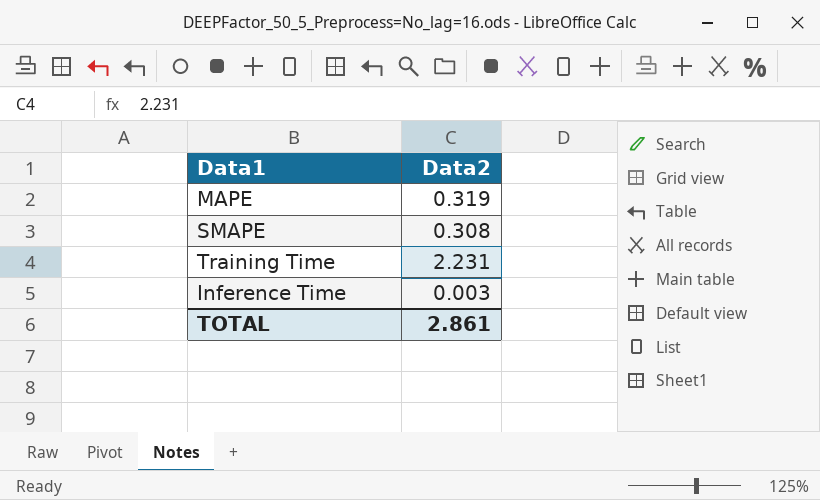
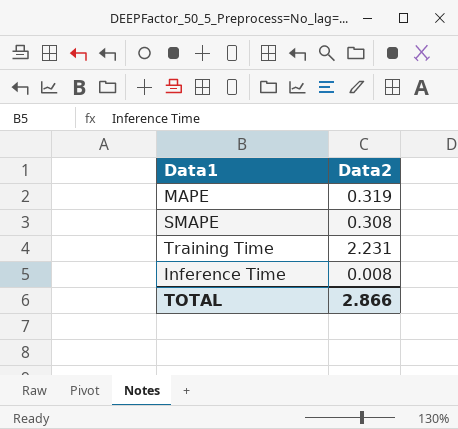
Inference Time | Data2: 0.003 -> 0.008
TOTAL | Data2: 2.861 -> 2.866

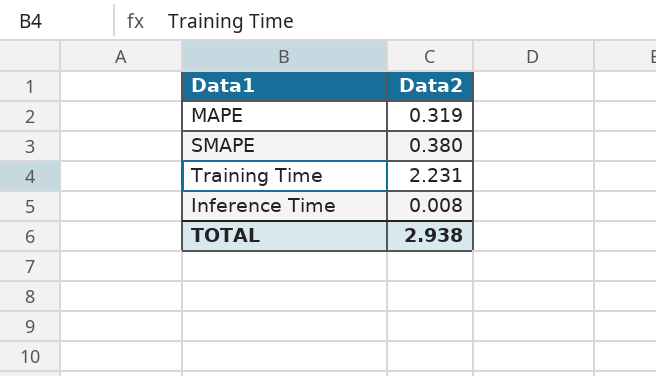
SMAPE | Data2: 0.308 -> 0.380
TOTAL | Data2: 2.866 -> 2.938

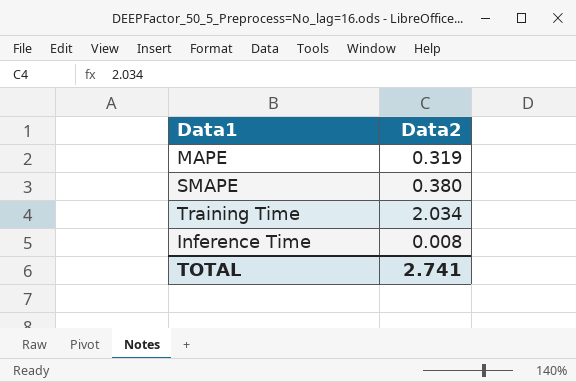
Training Time | Data2: 2.231 -> 2.034
TOTAL | Data2: 2.938 -> 2.741

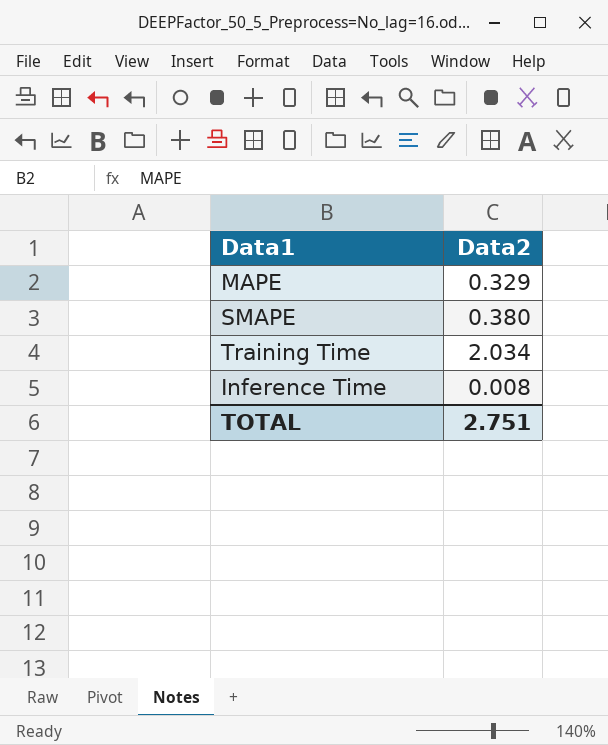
MAPE | Data2: 0.319 -> 0.329
TOTAL | Data2: 2.741 -> 2.751

